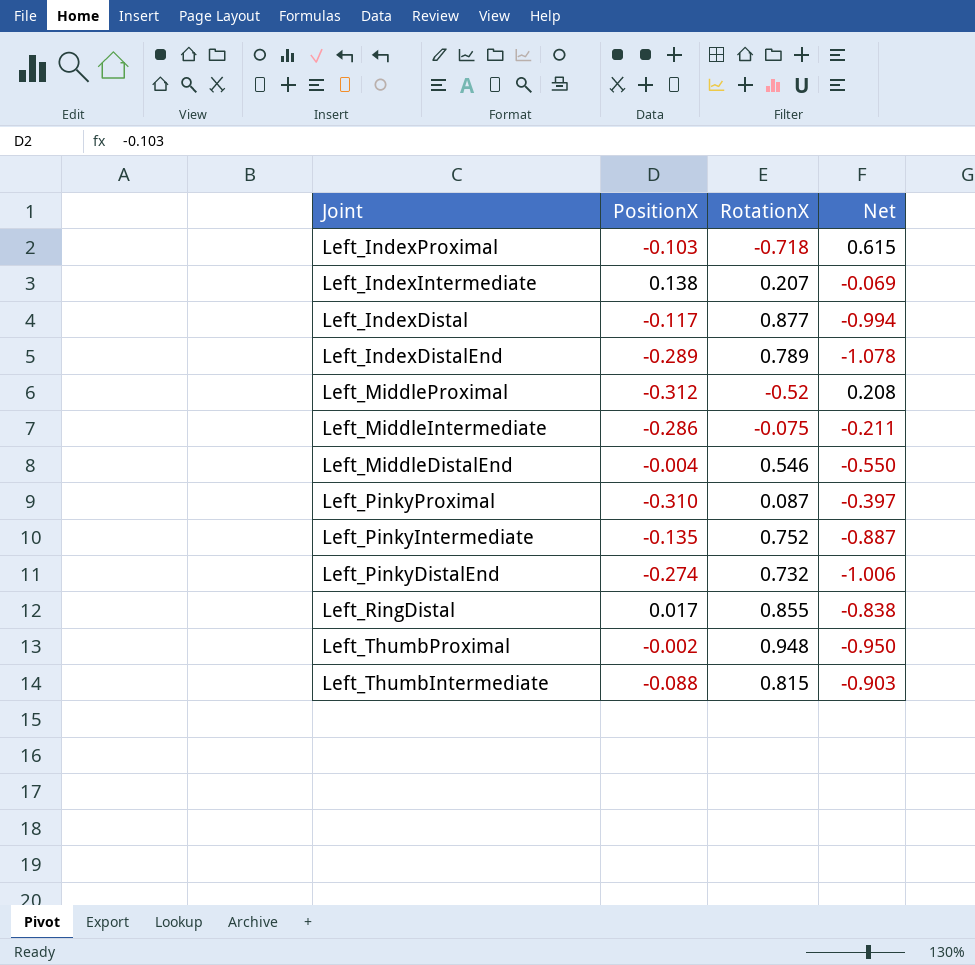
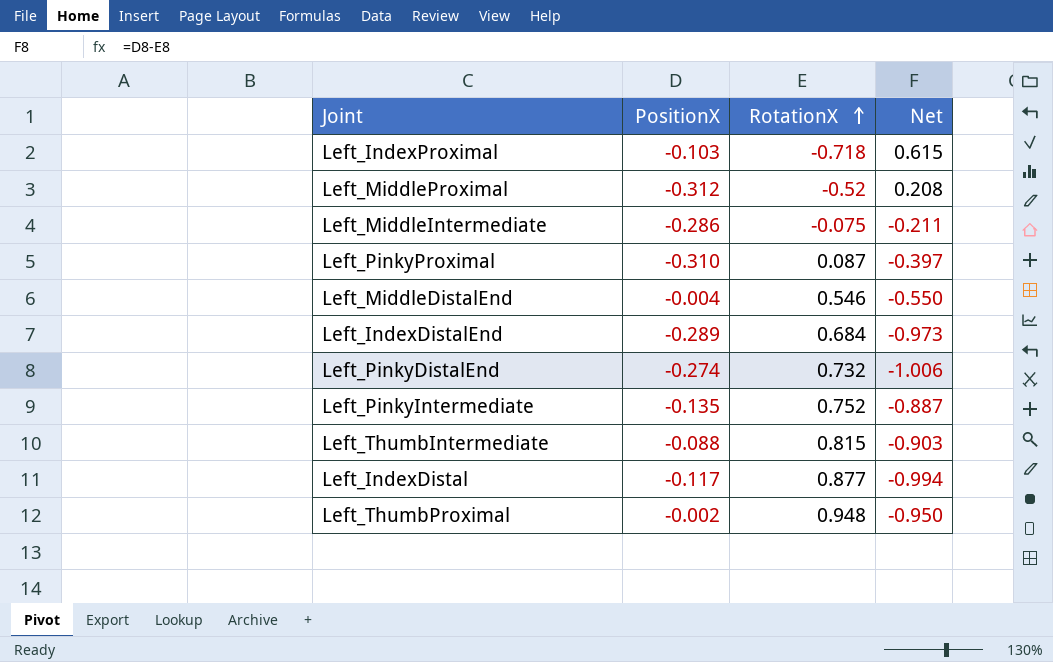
row order: none -> RotationX ascending
row Left_IndexIntermediate: 0.138 | 0.207 | -0.069 -> none
row Left_RingDistal: 0.017 | 0.855 | -0.838 -> none
Left_IndexDistalEnd | RotationX: 0.789 -> 0.684
Left_IndexDistalEnd | Net: -1.078 -> -0.973

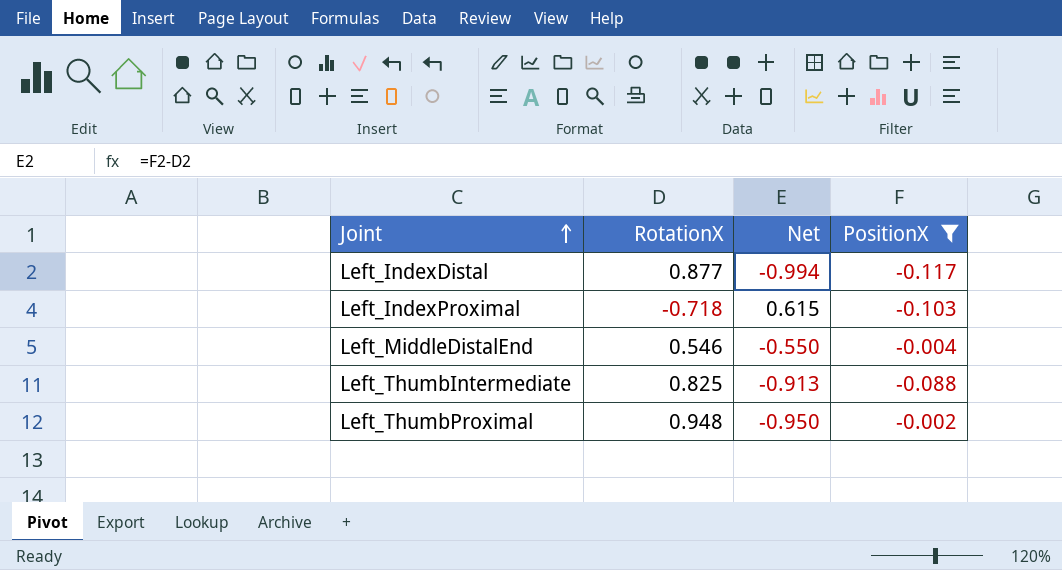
filter: none -> PositionX >= -0.117
row order: RotationX ascending -> Joint ascending
column PositionX | position: 2 -> 4
Left_ThumbIntermediate | RotationX: 0.815 -> 0.825
Left_ThumbIntermediate | Net: -0.903 -> -0.913

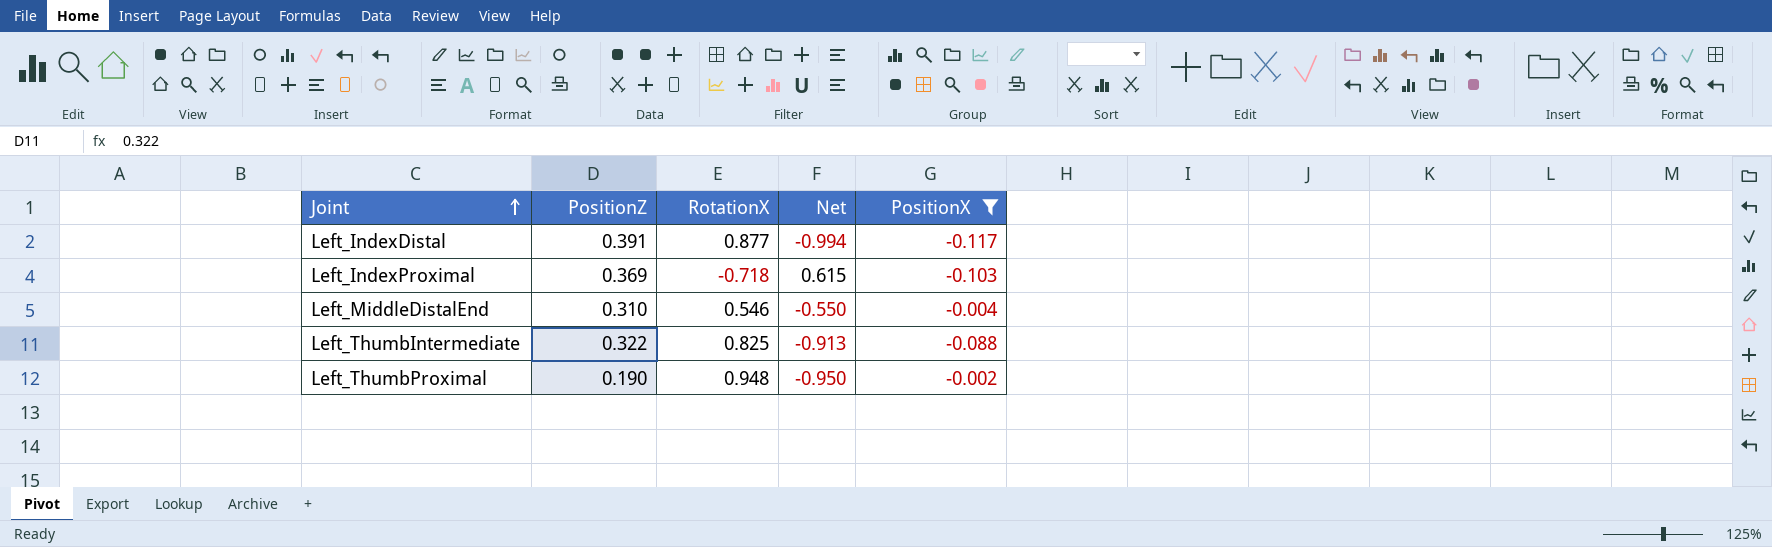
column PositionZ | position: none -> 2

